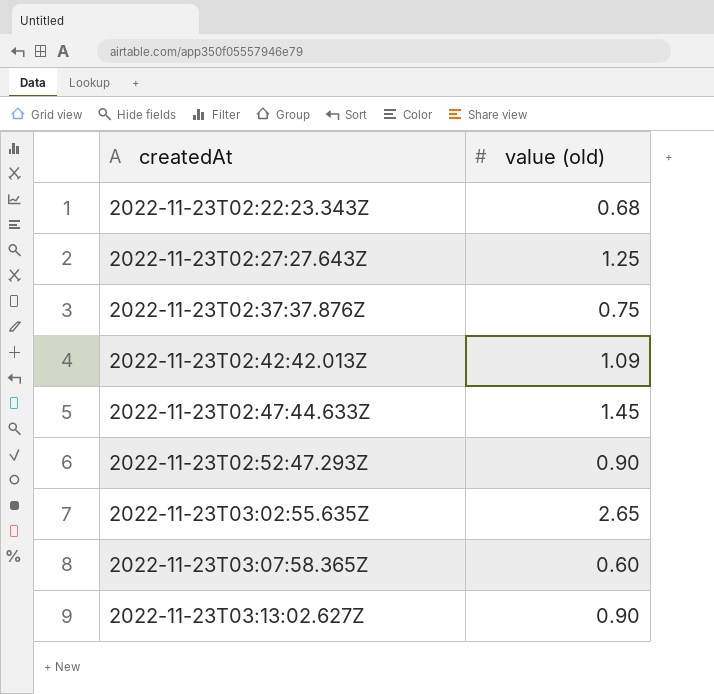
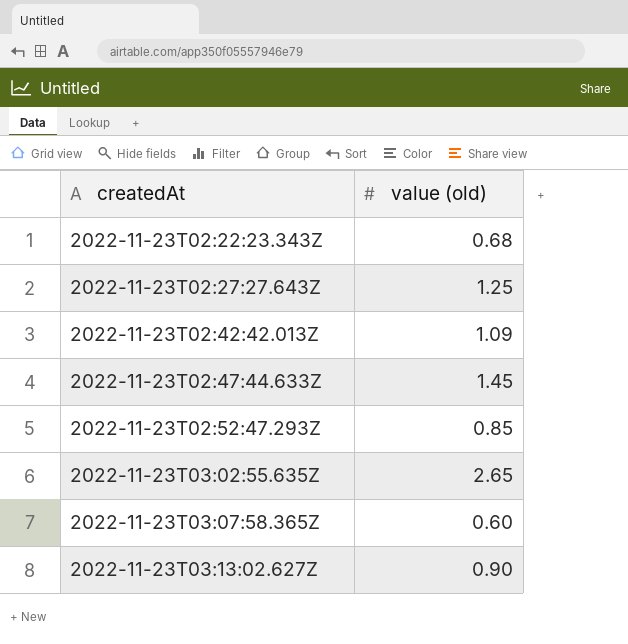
row 2022-11-23T02:37:37.876Z: 0.75 -> none
2022-11-23T02:52:47.293Z | value (old): 0.90 -> 0.85

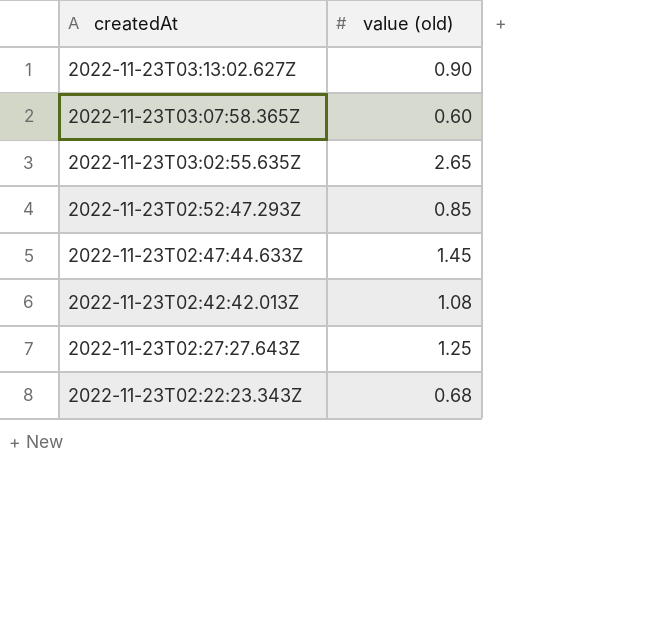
row order: createdAt ascending -> createdAt descending
2022-11-23T02:42:42.013Z | value (old): 1.09 -> 1.08

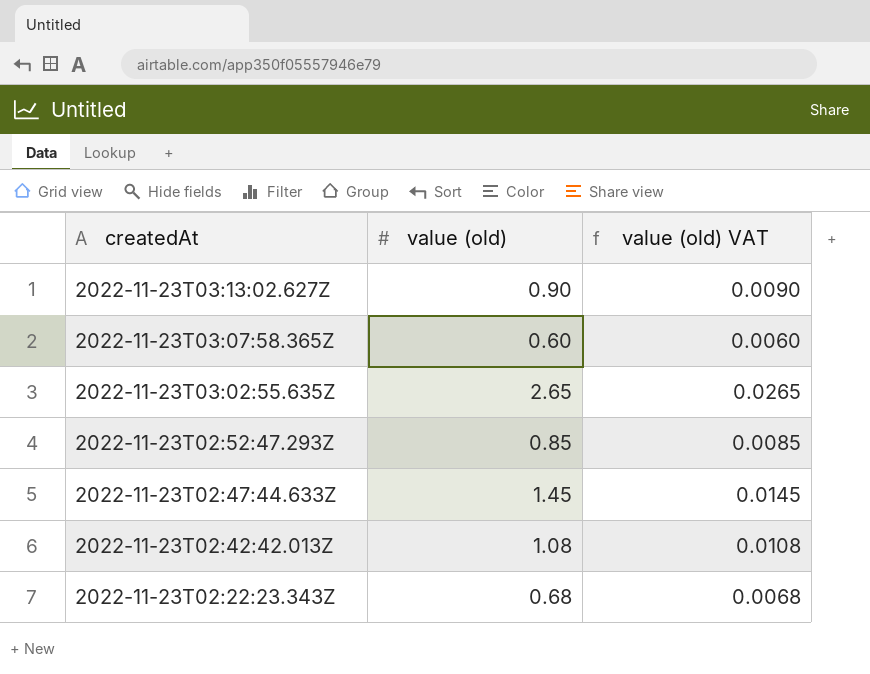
column value (old) VAT | formula: none -> [value (old)] * 0.01
row 2022-11-23T02:27:27.643Z: 1.25 -> none

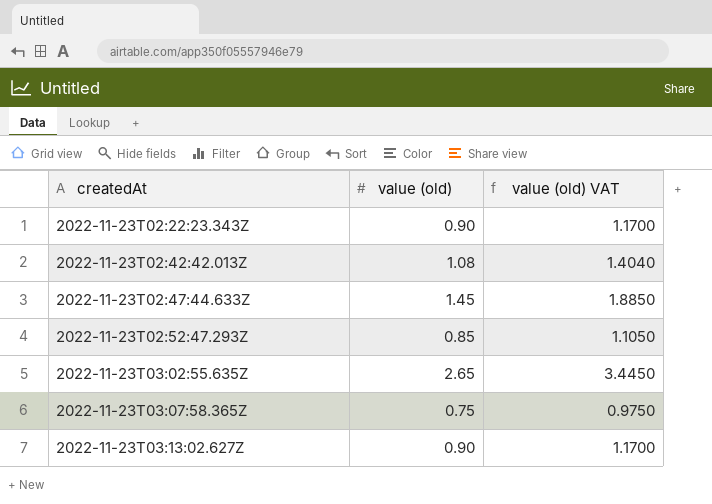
row order: createdAt descending -> createdAt ascending
column value (old) VAT | formula: [value (old)] * 0.01 -> [value (old)] * 1.3
2022-11-23T02:22:23.343Z | value (old): 0.68 -> 0.90
2022-11-23T03:07:58.365Z | value (old): 0.60 -> 0.75

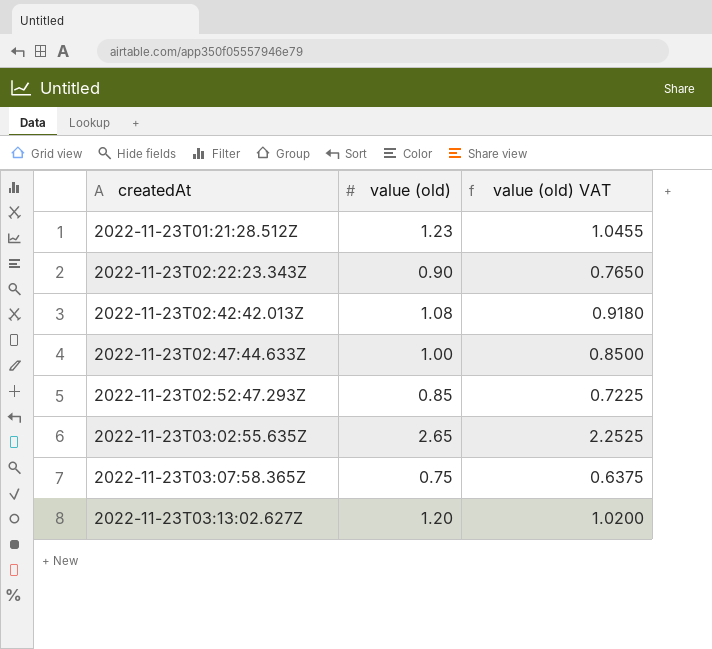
column value (old) VAT | formula: [value (old)] * 1.3 -> [value (old)] * 0.85
row 2022-11-23T01:21:28.512Z: none -> 1.23 | 1.0455
2022-11-23T02:47:44.633Z | value (old): 1.45 -> 1.00
2022-11-23T03:13:02.627Z | value (old): 0.90 -> 1.20

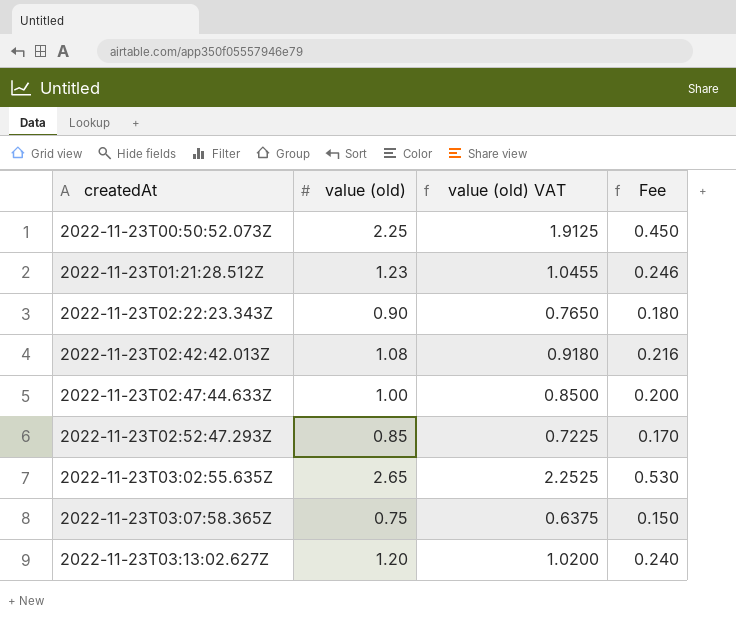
column Fee | formula: none -> [value (old)] * 0.2
row 2022-11-23T00:50:52.073Z: none -> 2.25 | 1.9125 | 0.450

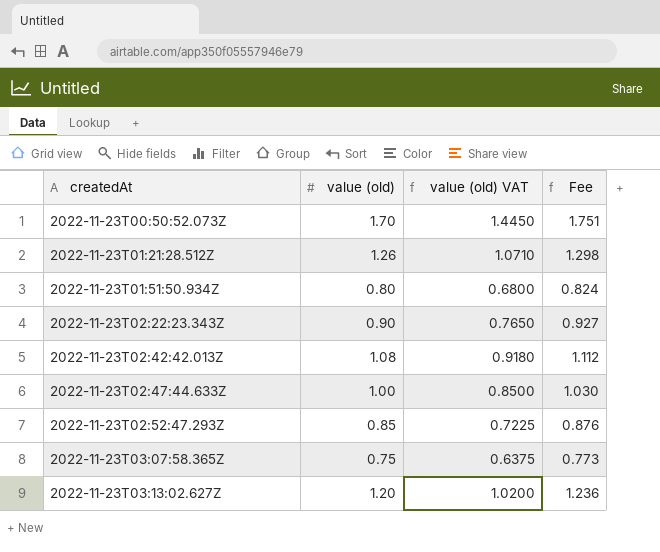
column Fee | formula: [value (old)] * 0.2 -> [value (old)] * 1.03
row 2022-11-23T03:02:55.635Z: 2.65 | 2.2525 | 0.530 -> none
2022-11-23T00:50:52.073Z | value (old): 2.25 -> 1.70
2022-11-23T00:50:52.073Z | value (old) VAT: 1.9125 -> 1.4450
2022-11-23T01:21:28.512Z | value (old): 1.23 -> 1.26
2022-11-23T01:21:28.512Z | value (old) VAT: 1.0455 -> 1.0710
row 2022-11-23T01:51:50.934Z: none -> 0.80 | 0.6800 | 0.824

